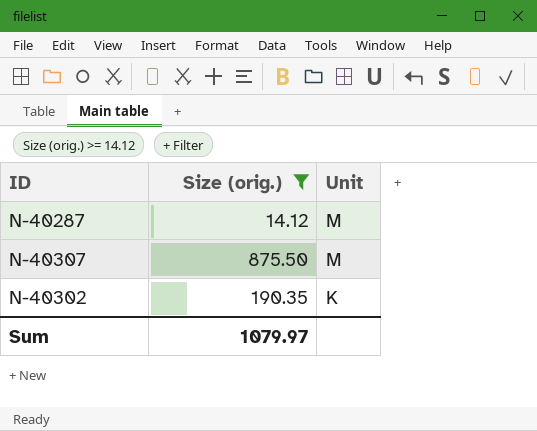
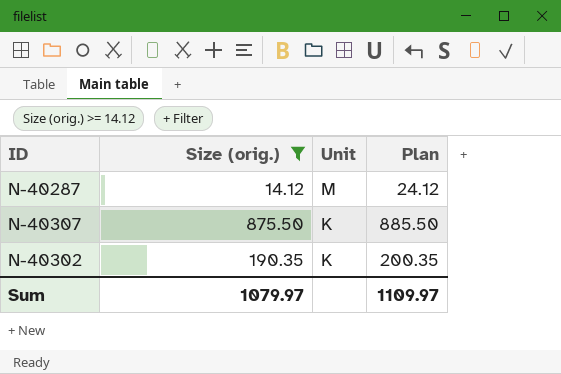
column Plan | formula: none -> [Size (orig.)] + 10
N-40307 | Unit: M -> K

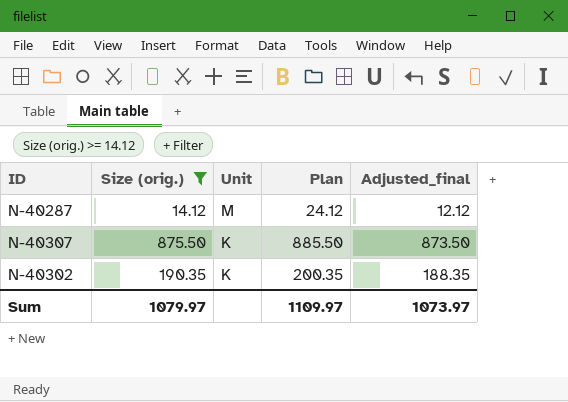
column Adjusted_final | formula: none -> [Size (orig.)] - 2

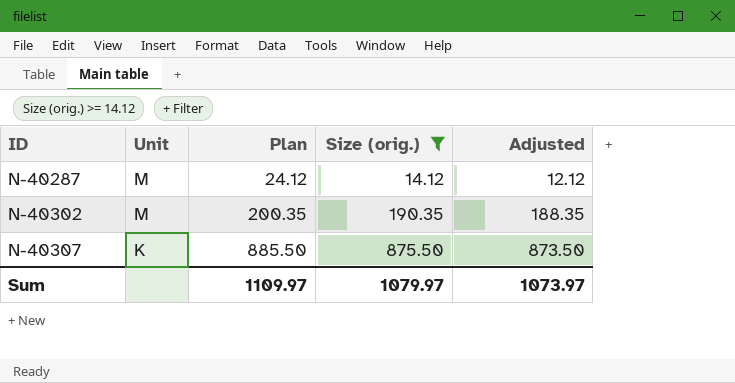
row order: Unit descending -> ID ascending
column Size (orig.) | position: 2 -> 4
column name: Adjusted_final -> Adjusted
N-40302 | Unit: K -> M

